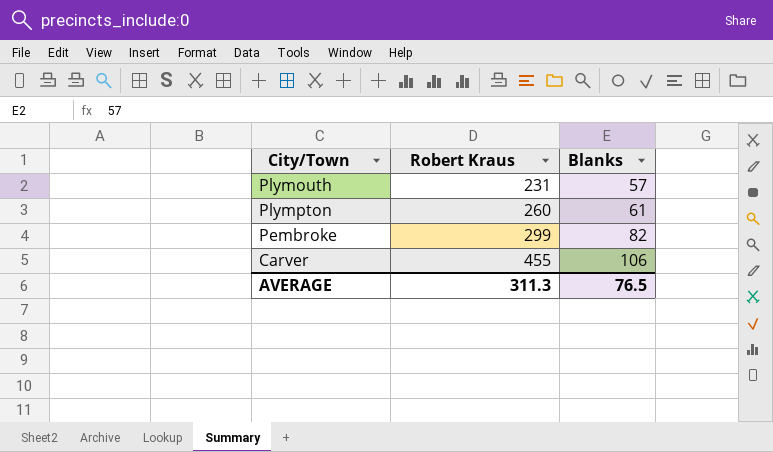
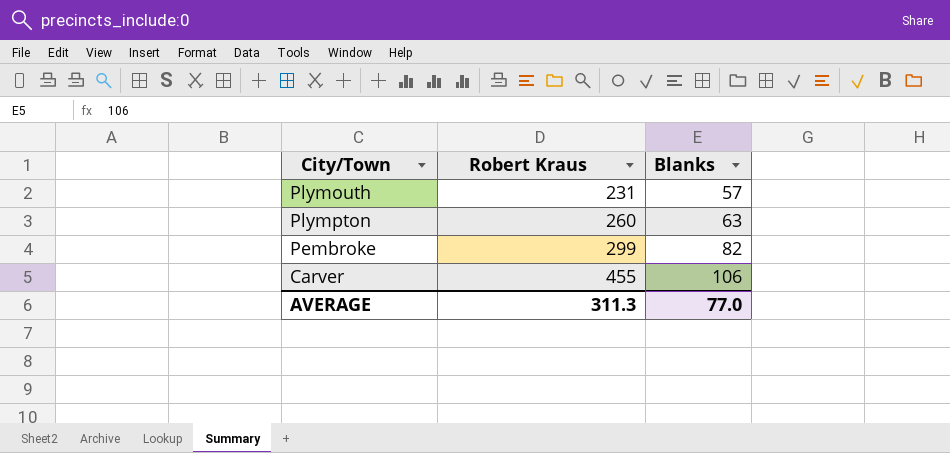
Plympton | Blanks: 61 -> 63
AVERAGE | Blanks: 76.5 -> 77.0

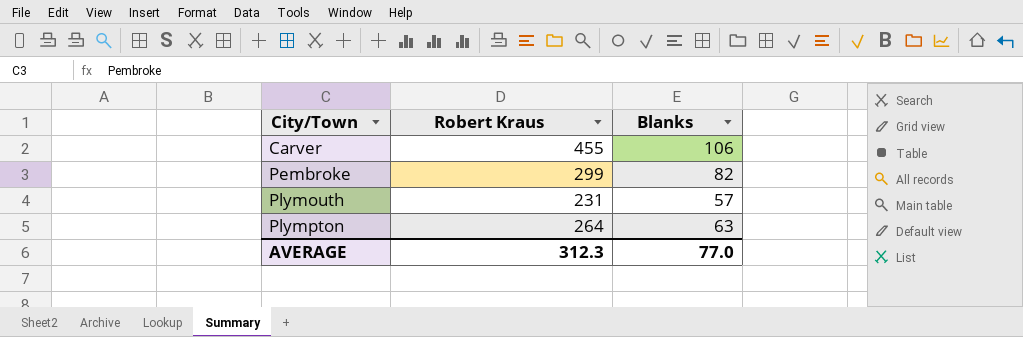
row order: Robert Kraus ascending -> City/Town ascending
Plympton | Robert Kraus: 260 -> 264
AVERAGE | Robert Kraus: 311.3 -> 312.3

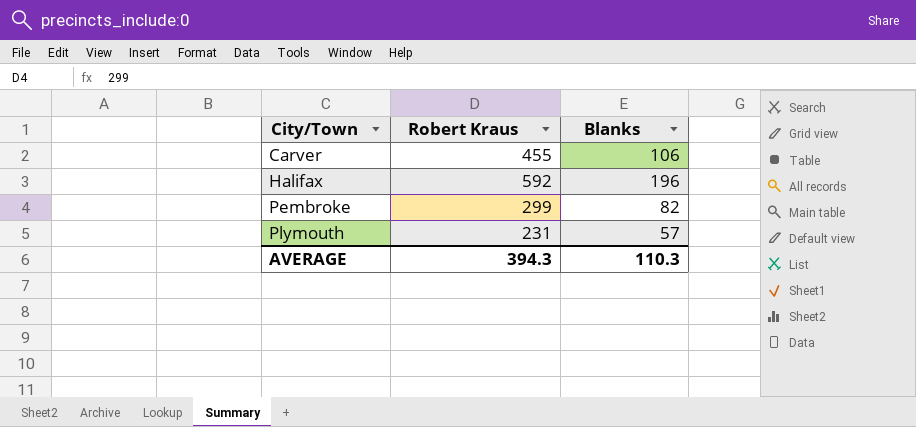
row Plympton: 264 | 63 -> none
row Halifax: none -> 592 | 196
AVERAGE | Robert Kraus: 312.3 -> 394.3
AVERAGE | Blanks: 77.0 -> 110.3

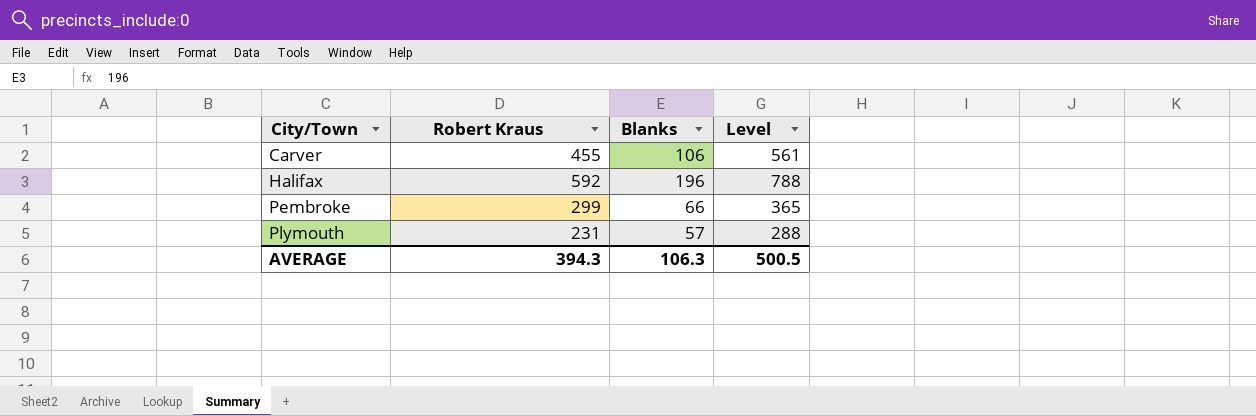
column Level | formula: none -> [Robert Kraus] + [Blanks]
Pembroke | Blanks: 82 -> 66
AVERAGE | Blanks: 110.3 -> 106.3

